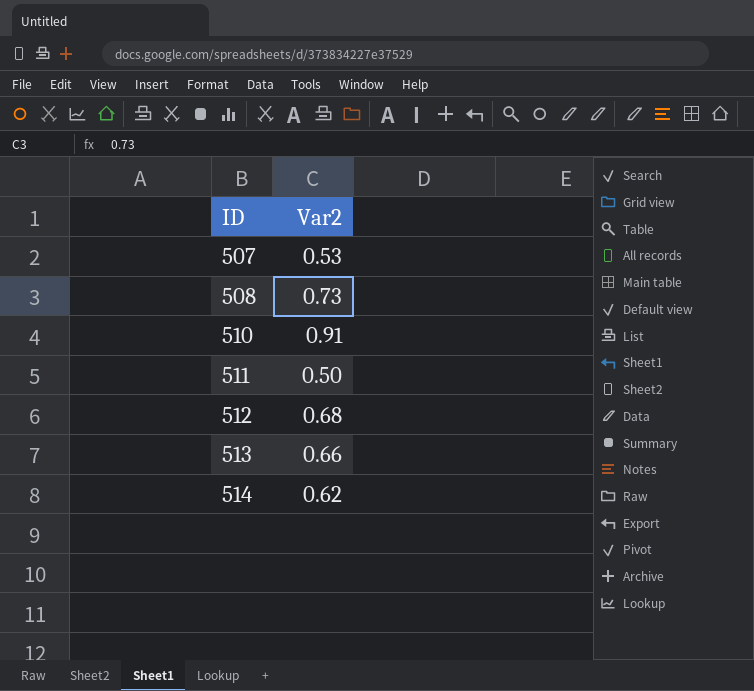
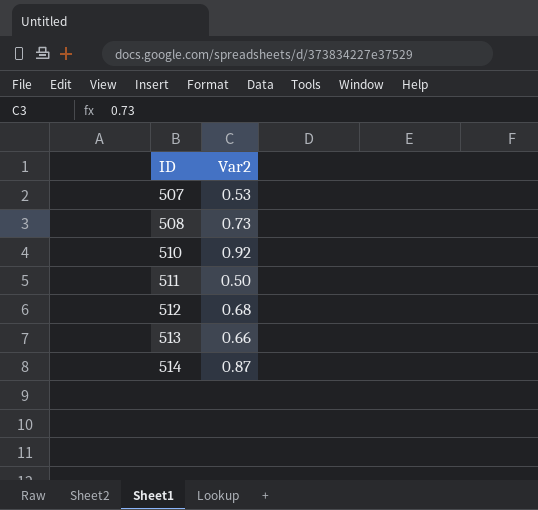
510 | Var2: 0.91 -> 0.92
514 | Var2: 0.62 -> 0.87

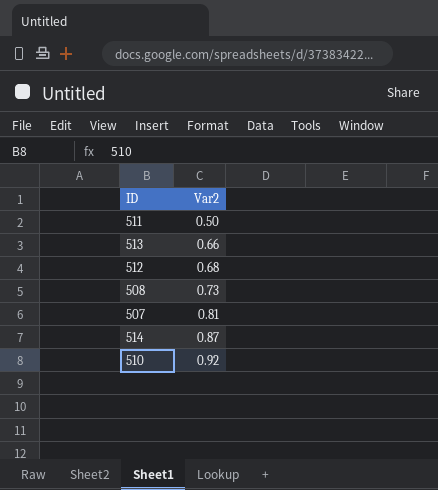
row order: ID ascending -> Var2 ascending
507 | Var2: 0.53 -> 0.81

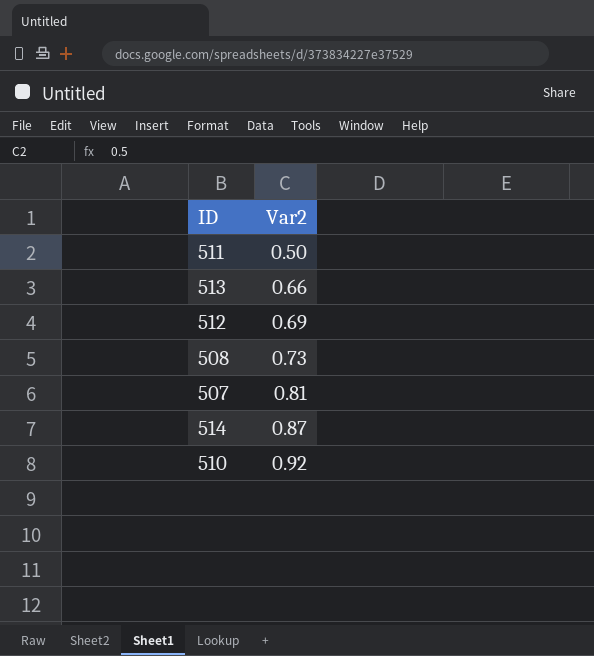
512 | Var2: 0.68 -> 0.69

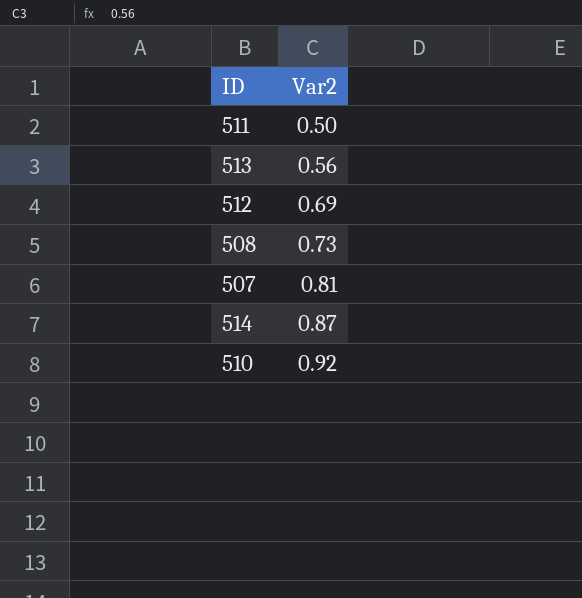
513 | Var2: 0.66 -> 0.56

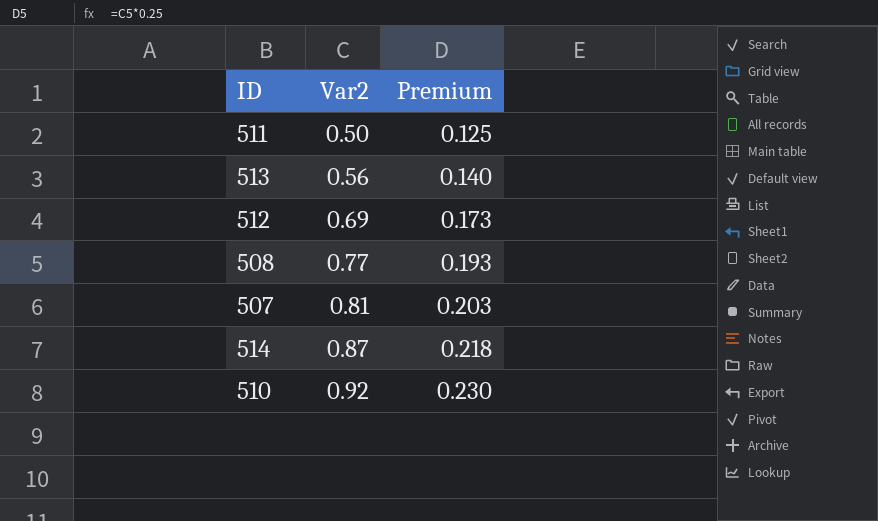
column Premium | formula: none -> [Var2] * 0.25
508 | Var2: 0.73 -> 0.77

